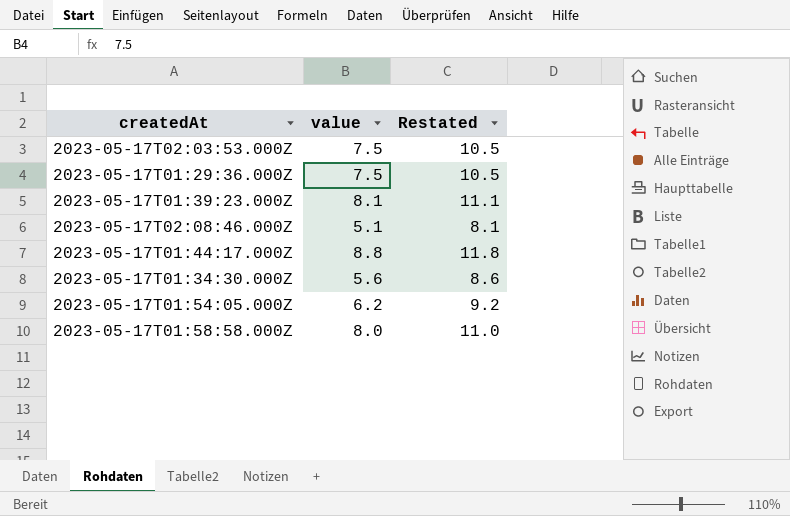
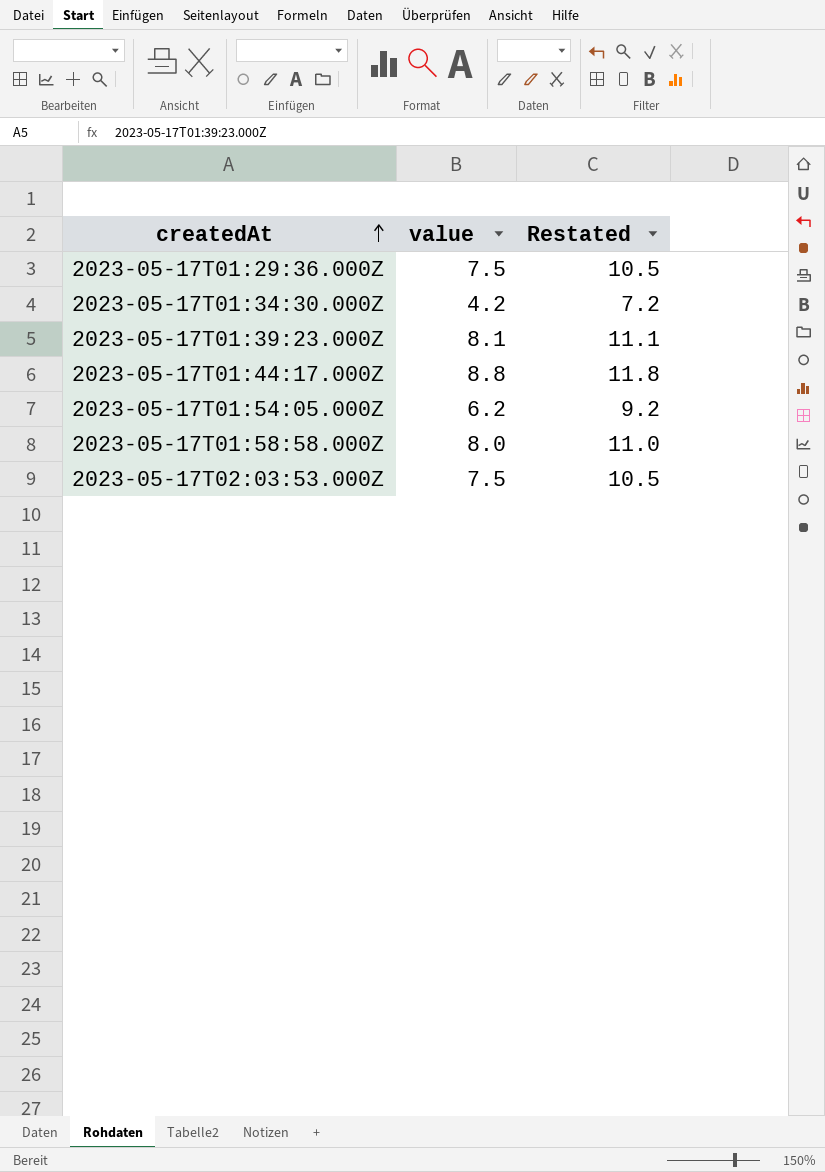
row order: none -> createdAt ascending
row 2023-05-17T02:08:46.000Z: 5.1 | 8.1 -> none
2023-05-17T01:34:30.000Z | value: 5.6 -> 4.2
2023-05-17T01:34:30.000Z | Restated: 8.6 -> 7.2

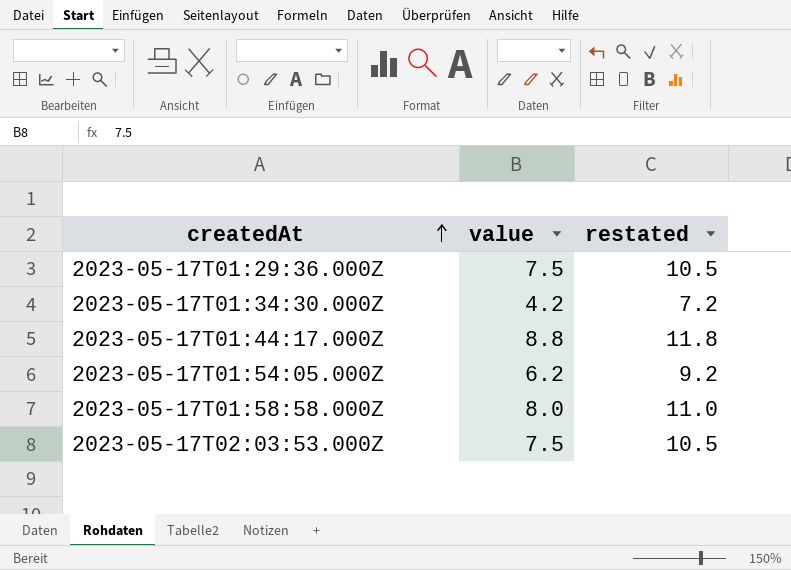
column name: Restated -> restated
row 2023-05-17T01:39:23.000Z: 8.1 | 11.1 -> none

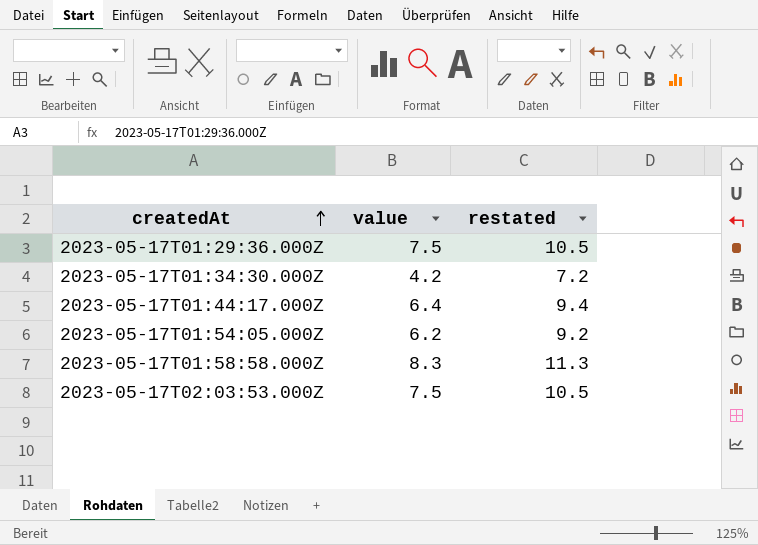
2023-05-17T01:44:17.000Z | value: 8.8 -> 6.4
2023-05-17T01:44:17.000Z | restated: 11.8 -> 9.4
2023-05-17T01:58:58.000Z | value: 8.0 -> 8.3
2023-05-17T01:58:58.000Z | restated: 11.0 -> 11.3

